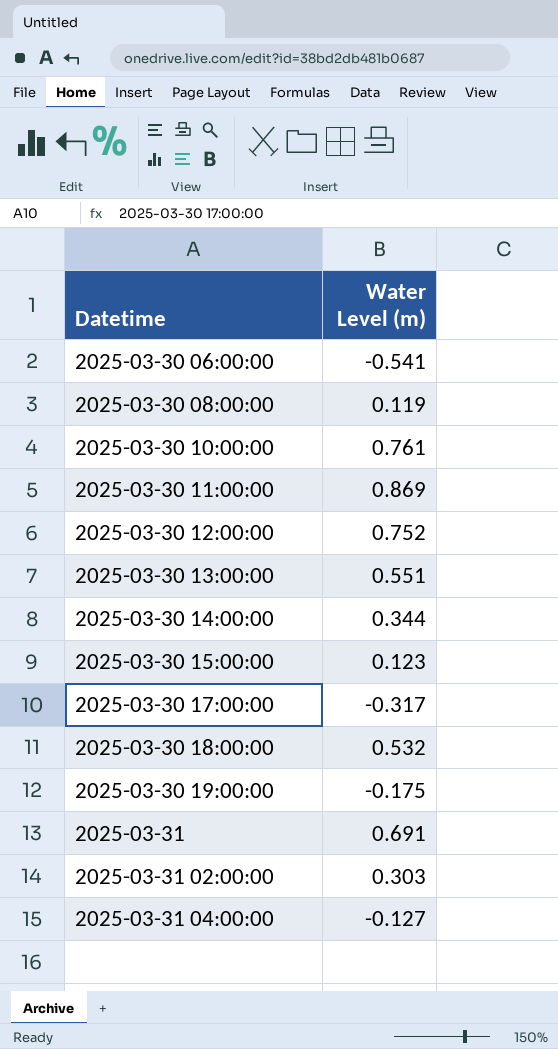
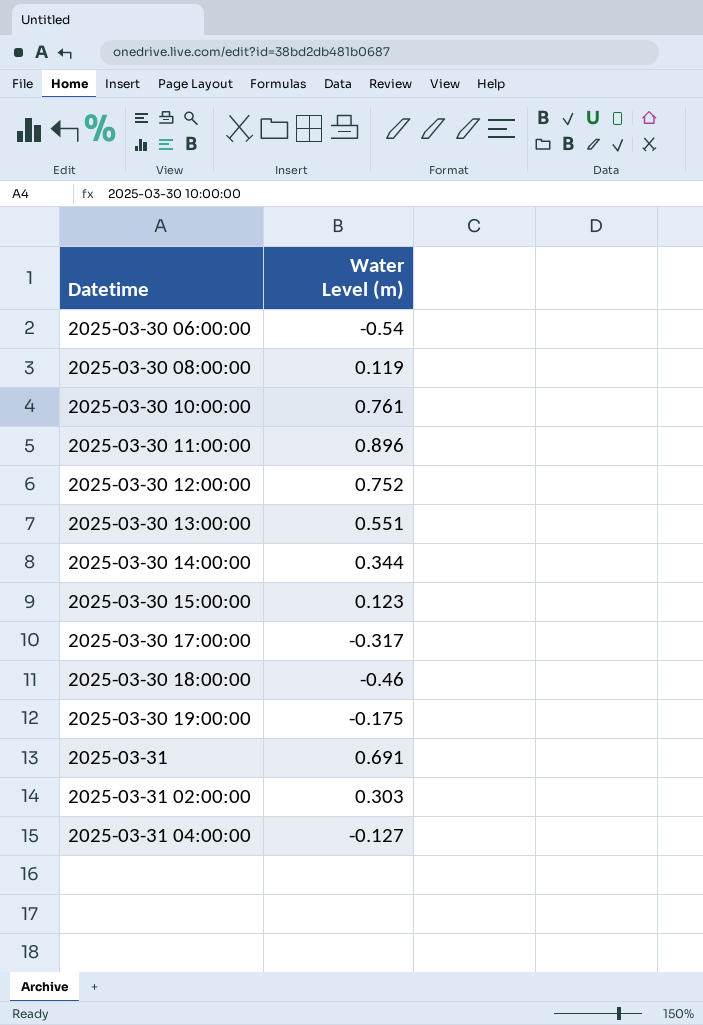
2025-03-30 06:00:00 | Water Level (m): -0.541 -> -0.54
2025-03-30 11:00:00 | Water Level (m): 0.869 -> 0.896
2025-03-30 18:00:00 | Water Level (m): 0.532 -> -0.46

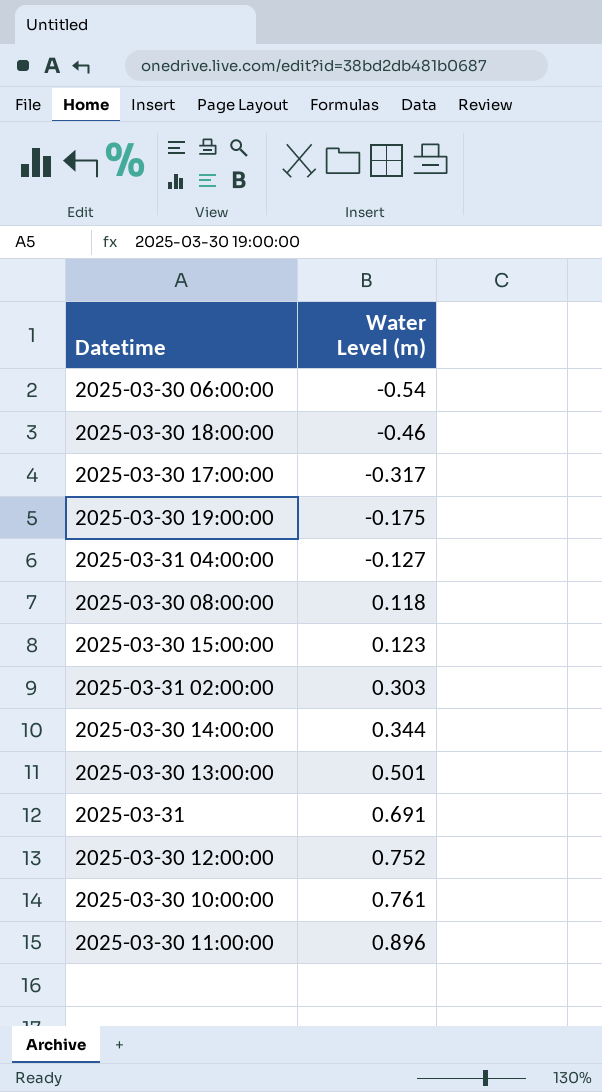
row order: Datetime ascending -> Water Level (m) ascending
2025-03-30 08:00:00 | Water Level (m): 0.119 -> 0.118
2025-03-30 13:00:00 | Water Level (m): 0.551 -> 0.501

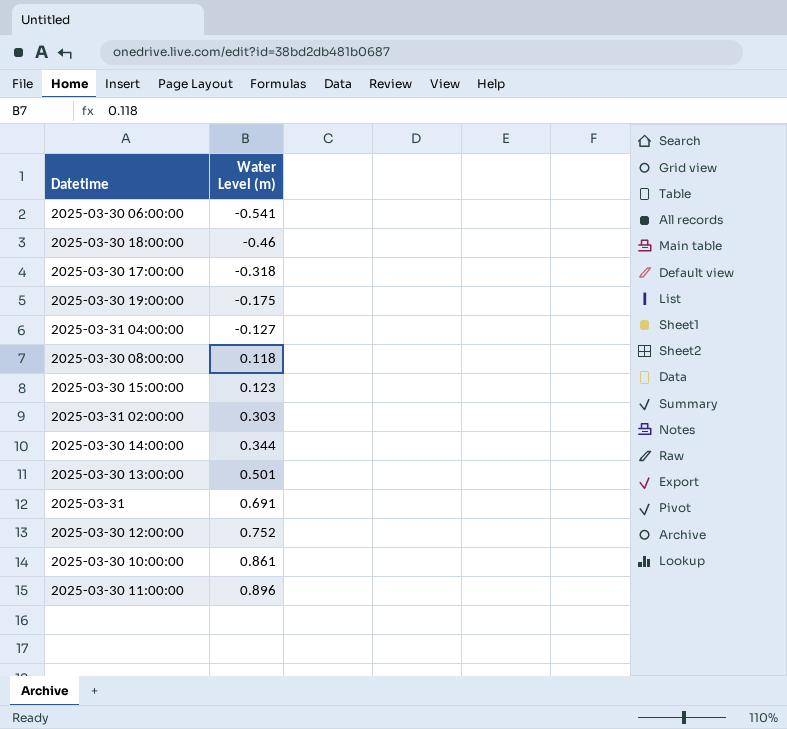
2025-03-30 06:00:00 | Water Level (m): -0.54 -> -0.541
2025-03-30 17:00:00 | Water Level (m): -0.317 -> -0.318
2025-03-30 10:00:00 | Water Level (m): 0.761 -> 0.861

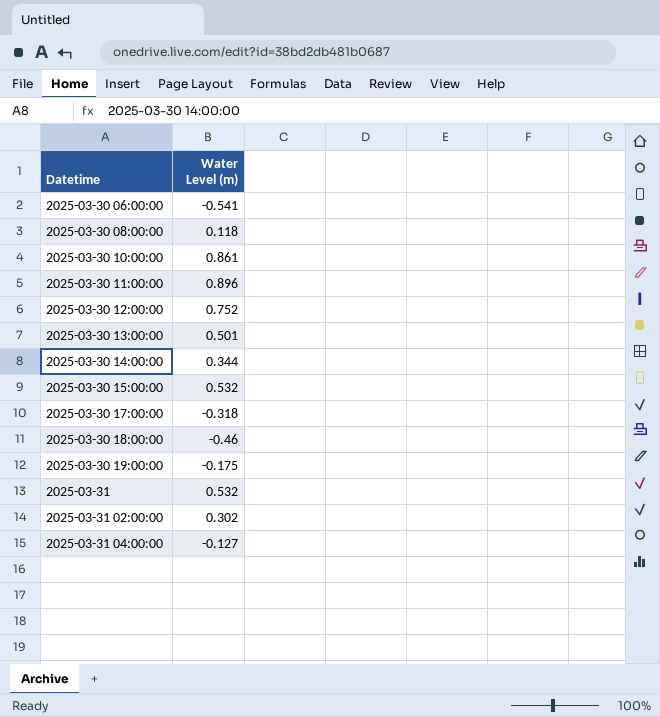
row order: Water Level (m) ascending -> Datetime ascending
2025-03-30 15:00:00 | Water Level (m): 0.123 -> 0.532
2025-03-31 | Water Level (m): 0.691 -> 0.532
2025-03-31 02:00:00 | Water Level (m): 0.303 -> 0.302

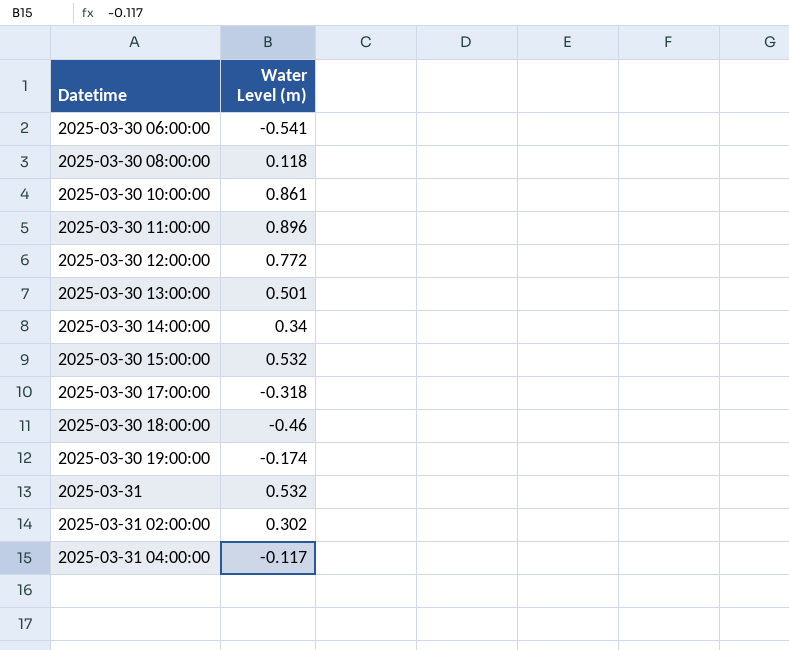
2025-03-30 12:00:00 | Water Level (m): 0.752 -> 0.772
2025-03-30 14:00:00 | Water Level (m): 0.344 -> 0.34
2025-03-30 19:00:00 | Water Level (m): -0.175 -> -0.174
2025-03-31 04:00:00 | Water Level (m): -0.127 -> -0.117

